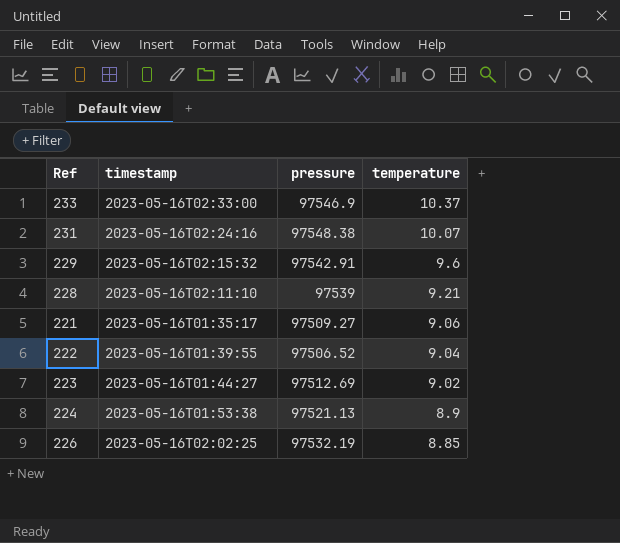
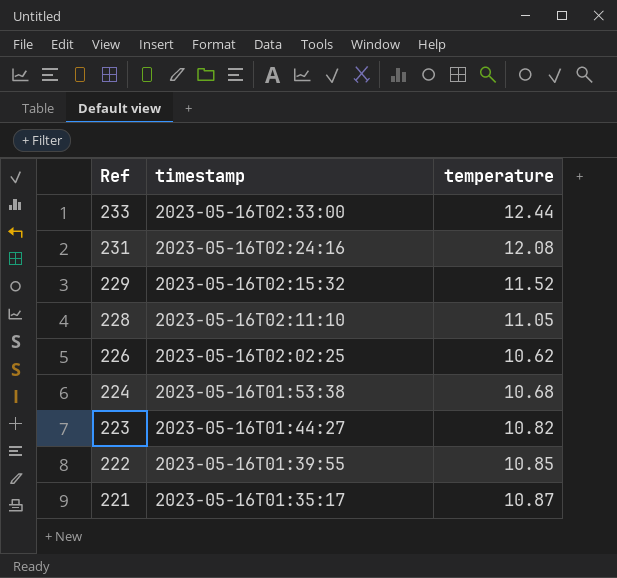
row order: temperature descending -> Ref descending
column pressure | position: 3 -> none
233 | temperature: 10.37 -> 12.44
231 | temperature: 10.07 -> 12.08
229 | temperature: 9.6 -> 11.52
228 | temperature: 9.21 -> 11.05
226 | temperature: 8.85 -> 10.62
224 | temperature: 8.9 -> 10.68
223 | temperature: 9.02 -> 10.82
222 | temperature: 9.04 -> 10.85
221 | temperature: 9.06 -> 10.87

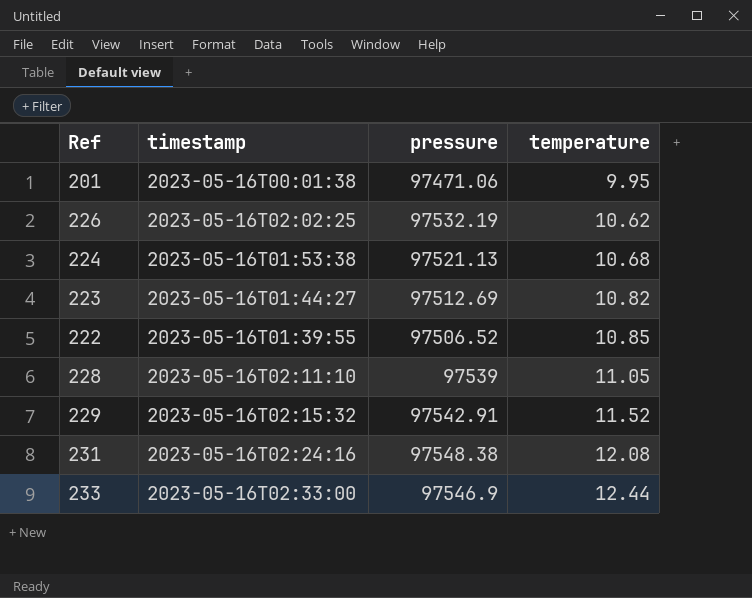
row order: Ref descending -> temperature ascending
column pressure | position: none -> 3
row 221: 2023-05-16T01:35:17 | 10.87 -> none
row 201: none -> 2023-05-16T00:01:38 | 97471.06 | 9.95

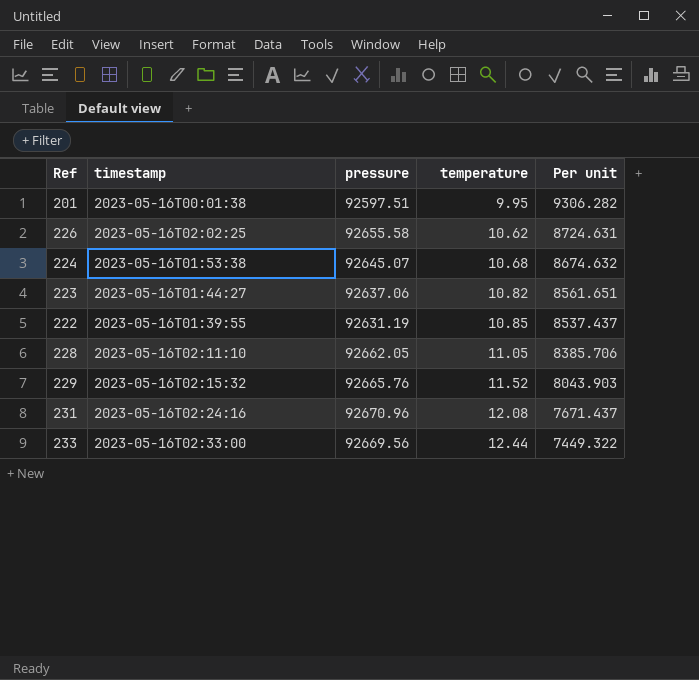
column Per unit | formula: none -> [pressure] / [temperature]
201 | pressure: 97471.06 -> 92597.51
226 | pressure: 97532.19 -> 92655.58
224 | pressure: 97521.13 -> 92645.07
223 | pressure: 97512.69 -> 92637.06
222 | pressure: 97506.52 -> 92631.19
228 | pressure: 97539 -> 92662.05
229 | pressure: 97542.91 -> 92665.76
231 | pressure: 97548.38 -> 92670.96
233 | pressure: 97546.9 -> 92669.56

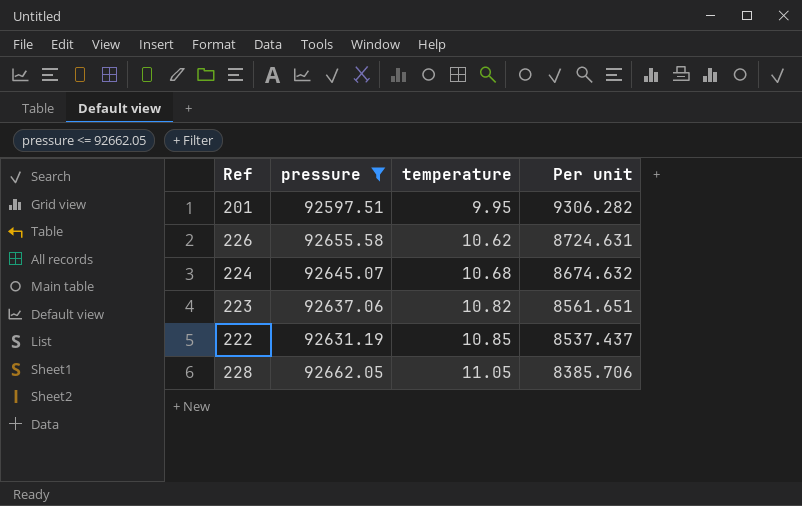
filter: none -> pressure <= 92662.05
column timestamp | position: 2 -> none

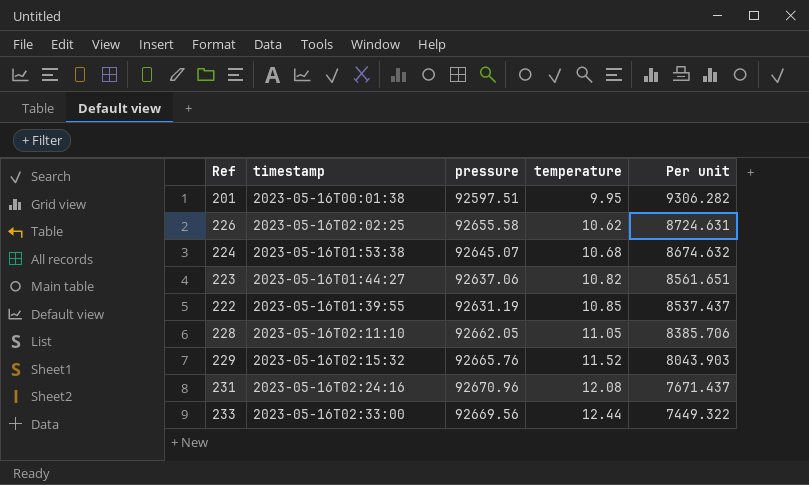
filter: pressure <= 92662.05 -> none
column timestamp | position: none -> 2

